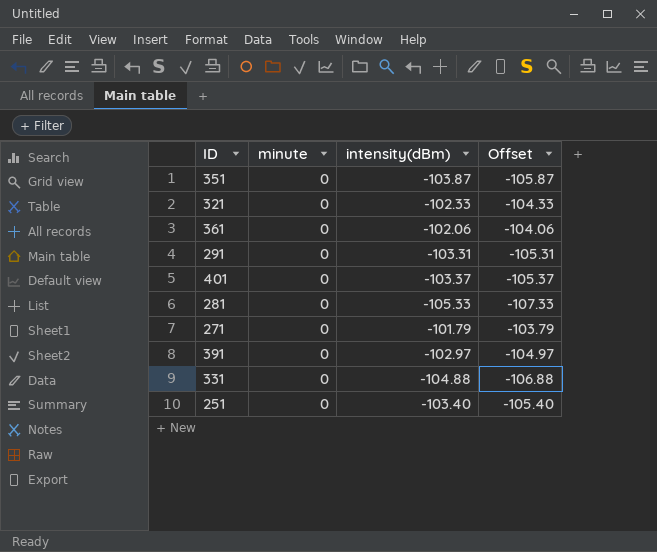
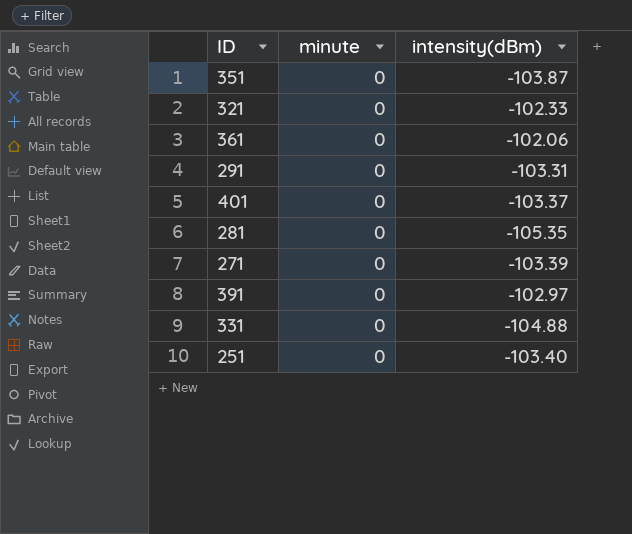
column Offset | formula: [intensity(dBm)] - 2 -> none
281 | intensity(dBm): -105.33 -> -105.35
271 | intensity(dBm): -101.79 -> -103.39

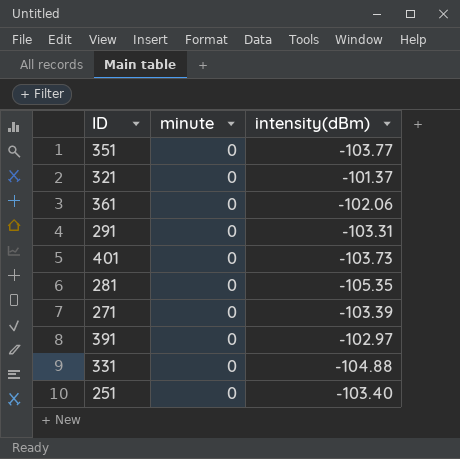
351 | intensity(dBm): -103.87 -> -103.77
321 | intensity(dBm): -102.33 -> -101.37
401 | intensity(dBm): -103.37 -> -103.73

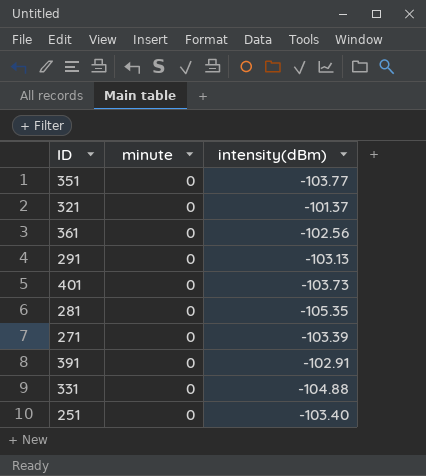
361 | intensity(dBm): -102.06 -> -102.56
291 | intensity(dBm): -103.31 -> -103.13
391 | intensity(dBm): -102.97 -> -102.91

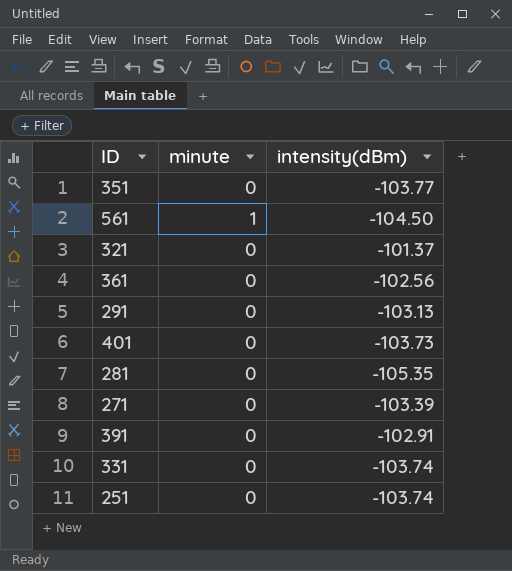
row 561: none -> 1 | -104.50
331 | intensity(dBm): -104.88 -> -103.74
251 | intensity(dBm): -103.40 -> -103.74

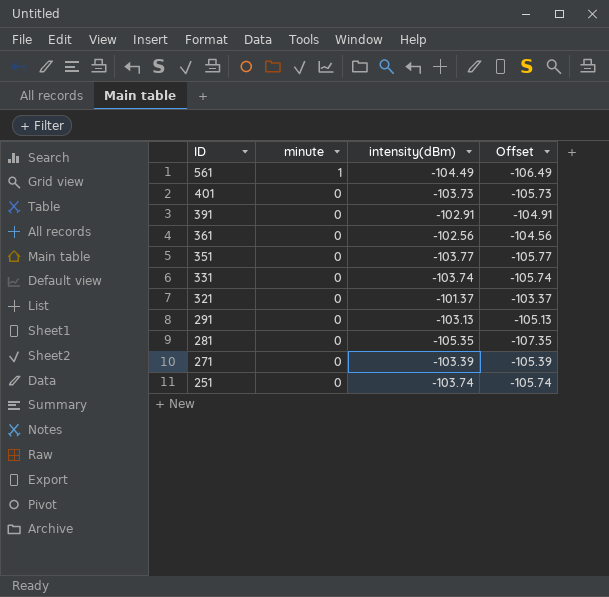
row order: none -> ID descending
column Offset | formula: none -> [intensity(dBm)] - 2
561 | intensity(dBm): -104.50 -> -104.49

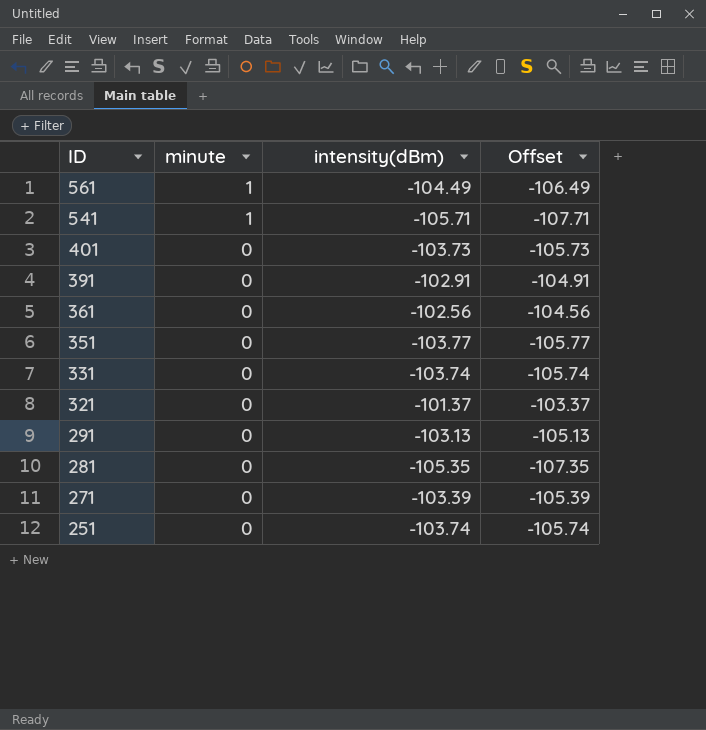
row 541: none -> 1 | -105.71 | -107.71

